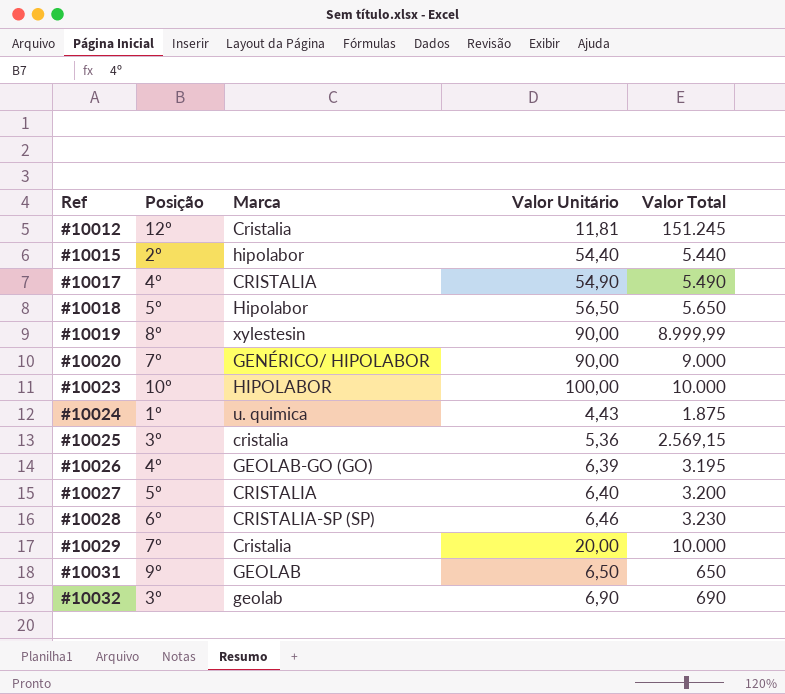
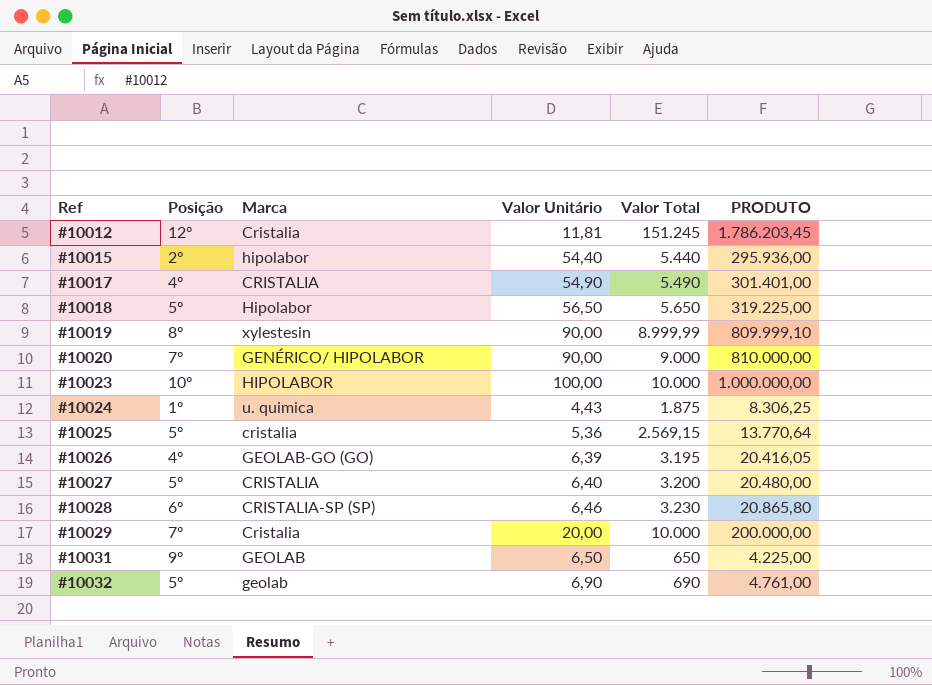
column PRODUTO | formula: none -> [Valor Unitário] * [Valor Total]
#10025 | Posição: 3º -> 5º
#10032 | Posição: 3º -> 5º

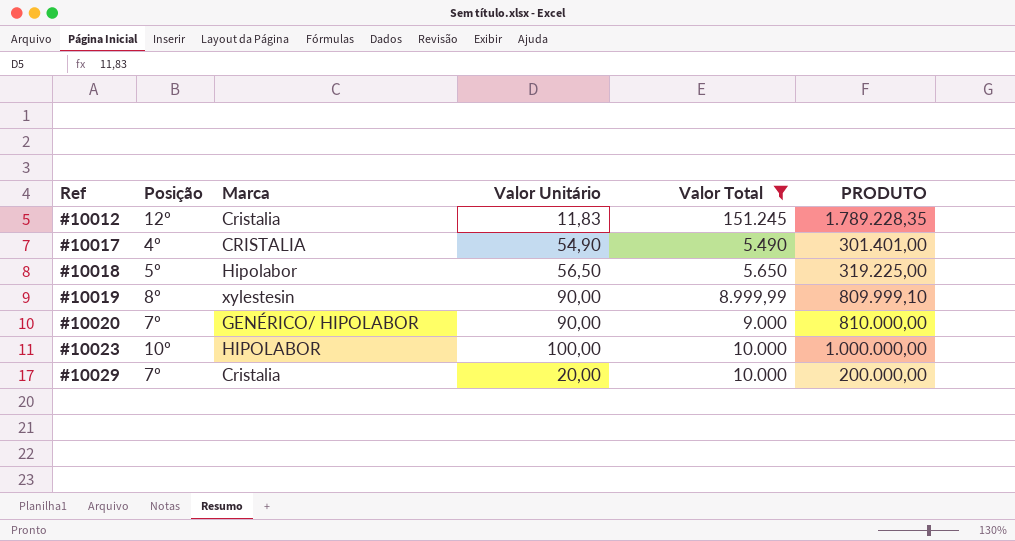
filter: none -> Valor Total >= 5.490
#10012 | Valor Unitário: 11,81 -> 11,83
#10012 | PRODUTO: 1.786.203,45 -> 1.789.228,35

